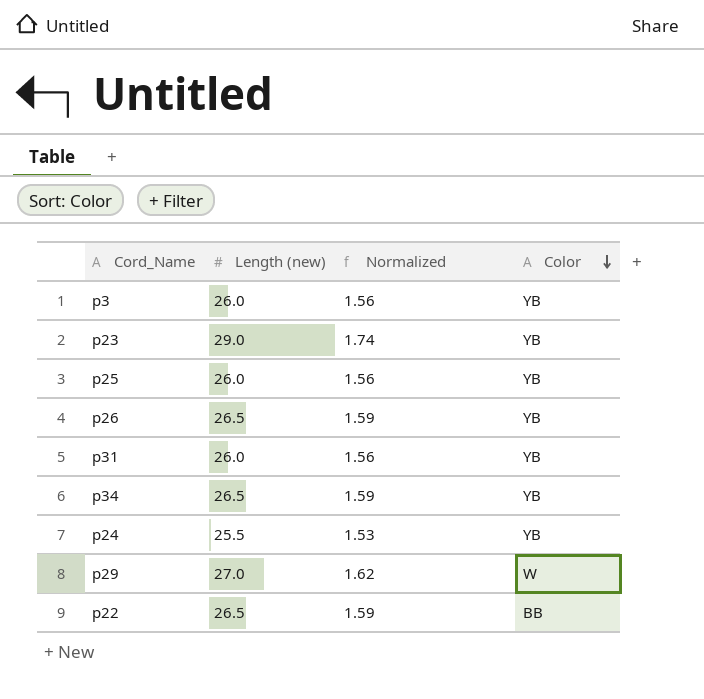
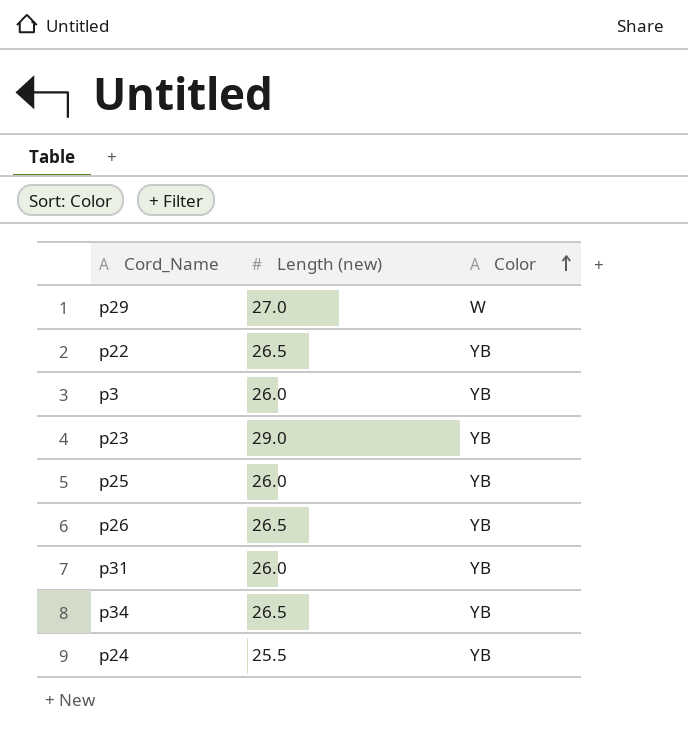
row order: Color descending -> Color ascending
column Normalized | formula: [Length (new)] * 0.06 -> none
p22 | Color: BB -> YB

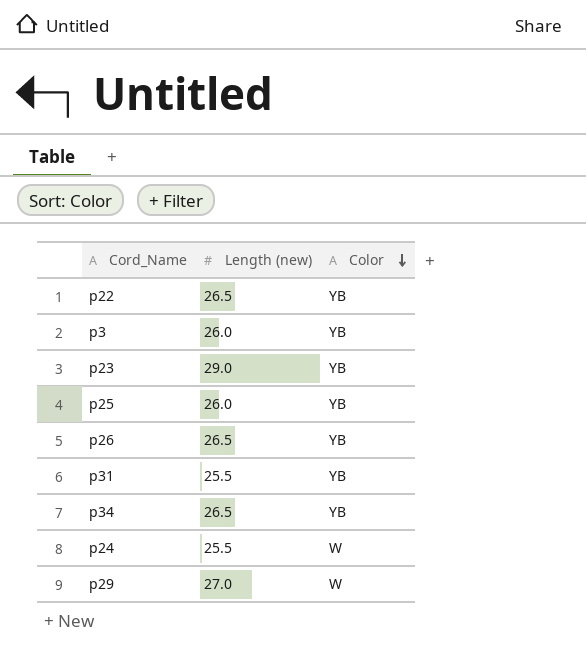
row order: Color ascending -> Color descending
p31 | Length (new): 26.0 -> 25.5
p24 | Color: YB -> W

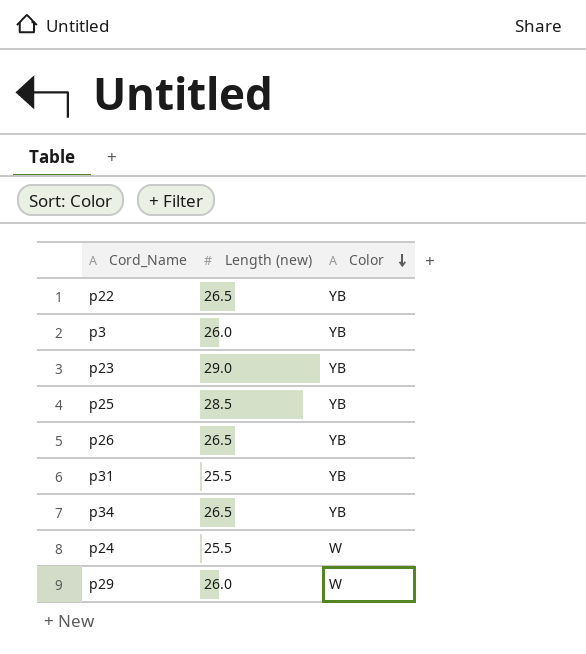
p25 | Length (new): 26.0 -> 28.5
p29 | Length (new): 27.0 -> 26.0

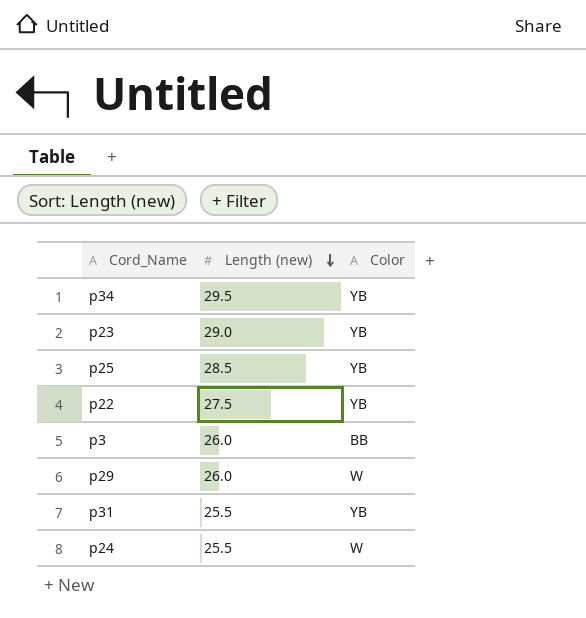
row order: Color descending -> Length (new) descending
row p26: 26.5 | YB -> none
p34 | Length (new): 26.5 -> 29.5
p22 | Length (new): 26.5 -> 27.5
p3 | Color: YB -> BB

